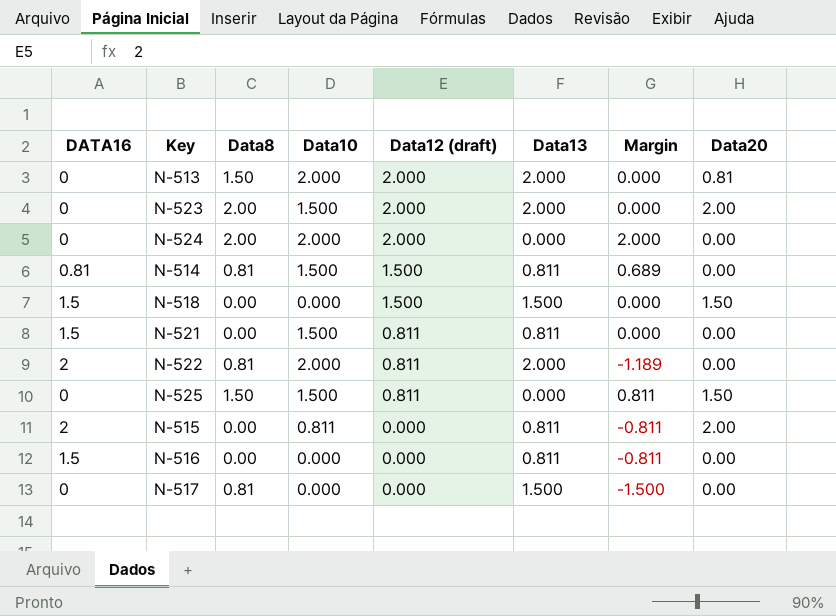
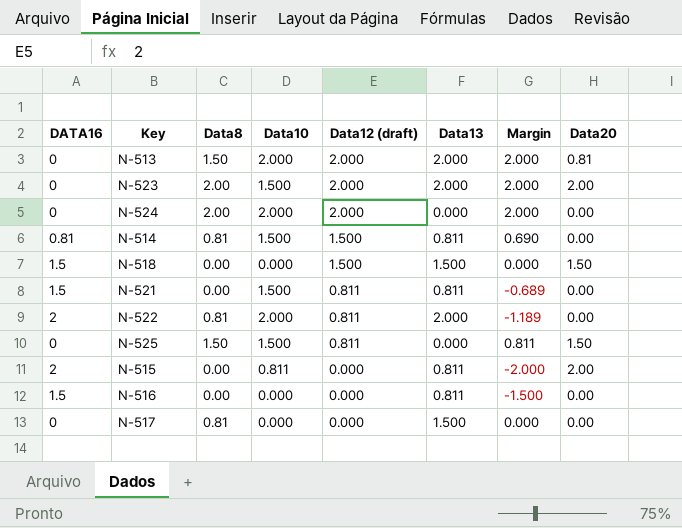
column Margin | formula: [Data12 (draft)] - [Data13] -> [Data12 (draft)] - [DATA16]

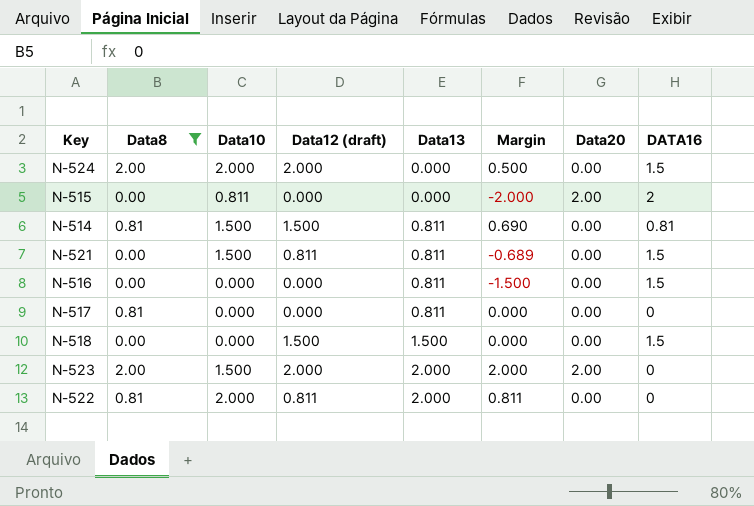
filter: none -> Data8 != 1.50
row order: Data12 (draft) descending -> Data13 ascending
column DATA16 | position: 1 -> 8
N-524 | Margin: 2.000 -> 0.500
N-524 | DATA16: 0 -> 1.5
N-515 | Data13: 0.811 -> 0.000
N-517 | Data13: 1.500 -> 0.811
N-518 | Data20: 1.50 -> 0.00
N-522 | Margin: -1.189 -> 0.811
N-522 | DATA16: 2 -> 0

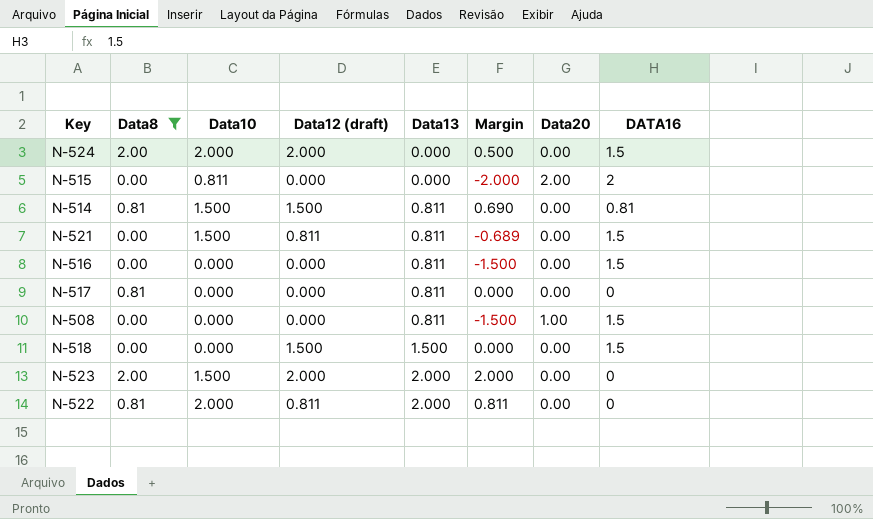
row N-508: none -> 0.00 | 0.000 | 0.000 | 0.811 | -1.500 | 1.00 | 1.5
N-523 | Data20: 2.00 -> 0.00

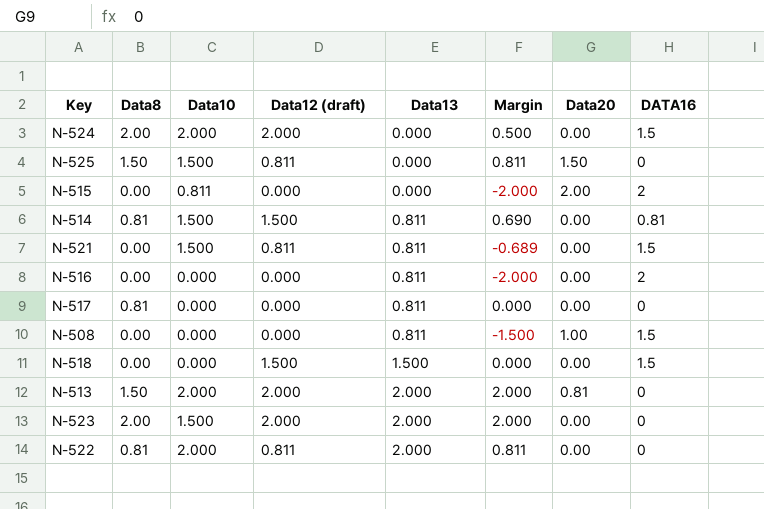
filter: Data8 != 1.50 -> none
N-516 | Margin: -1.500 -> -2.000
N-516 | DATA16: 1.5 -> 2

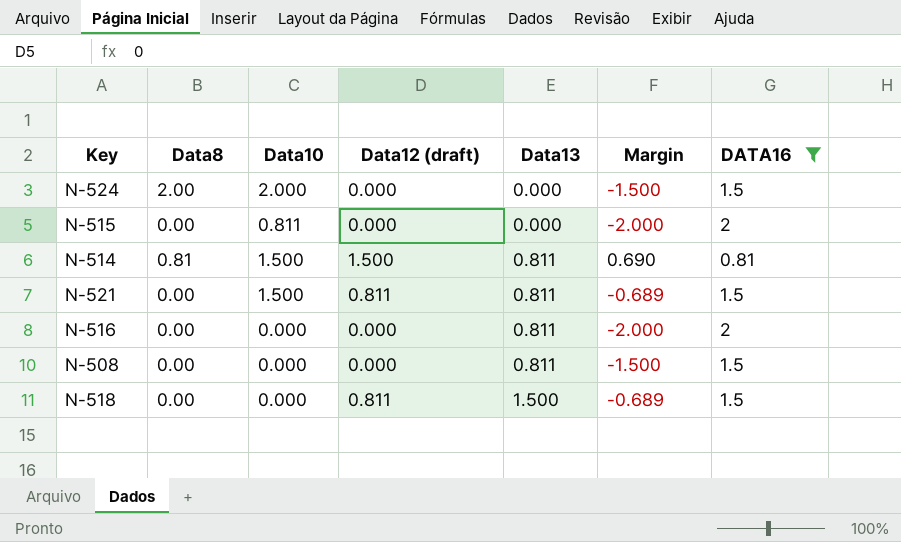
filter: none -> DATA16 != 0
column Data20 | position: 7 -> none
N-524 | Data12 (draft): 2.000 -> 0.000
N-524 | Margin: 0.500 -> -1.500
N-518 | Data12 (draft): 1.500 -> 0.811
N-518 | Margin: 0.000 -> -0.689

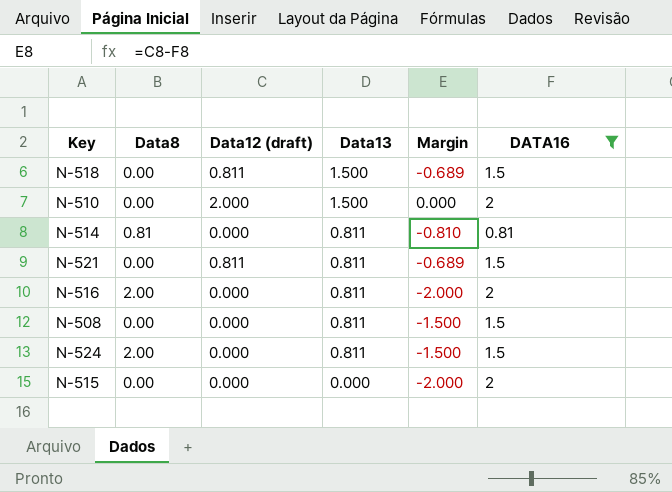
row order: Data13 ascending -> Data13 descending
column Data10 | position: 3 -> none
row N-510: none -> 0.00 | 2.000 | 1.500 | 0.000 | 2
N-514 | Data12 (draft): 1.500 -> 0.000
N-514 | Margin: 0.690 -> -0.810
N-516 | Data8: 0.00 -> 2.00
N-524 | Data13: 0.000 -> 0.811

